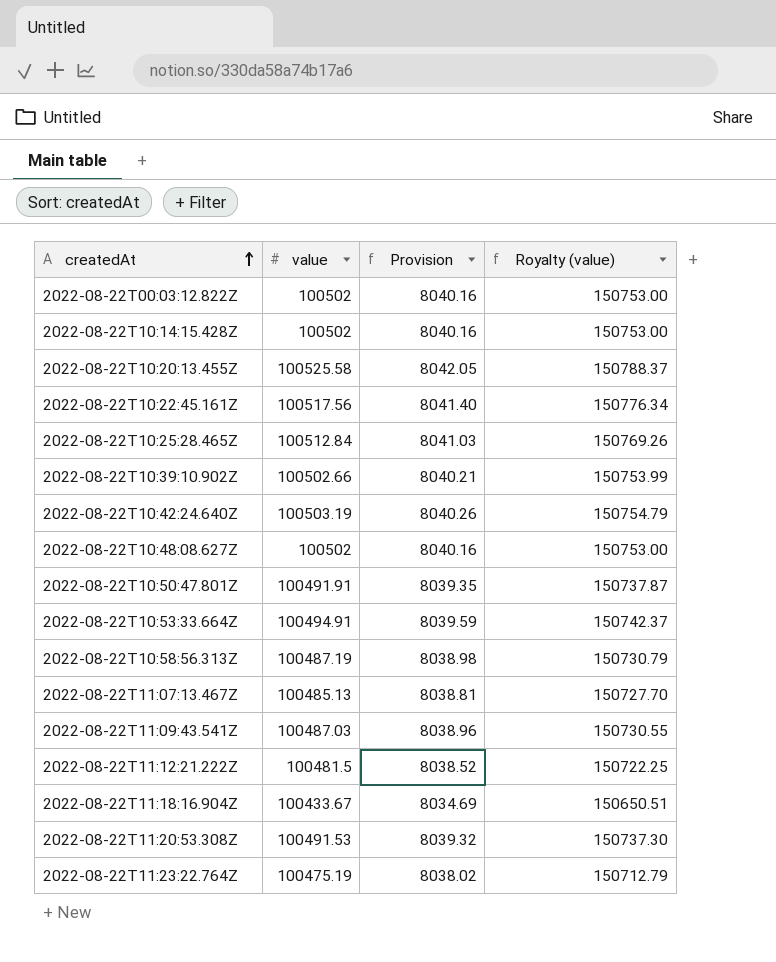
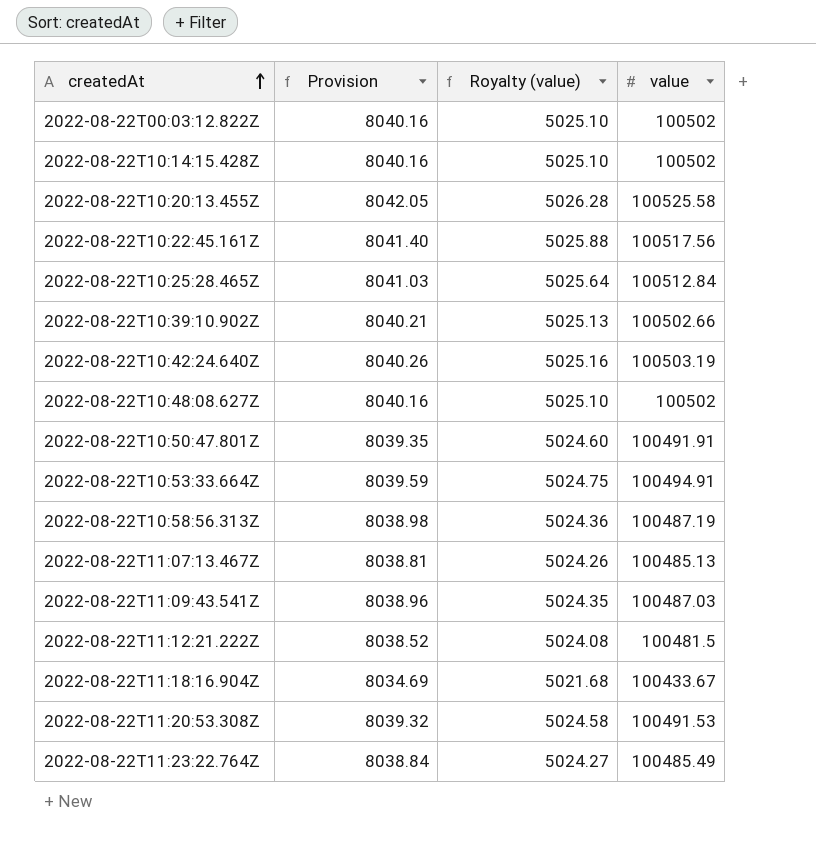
column Royalty (value) | formula: [value] * 1.5 -> [value] * 0.05
column value | position: 2 -> 4
2022-08-22T11:23:22.764Z | Provision: 8038.02 -> 8038.84
2022-08-22T11:23:22.764Z | value: 100475.19 -> 100485.49

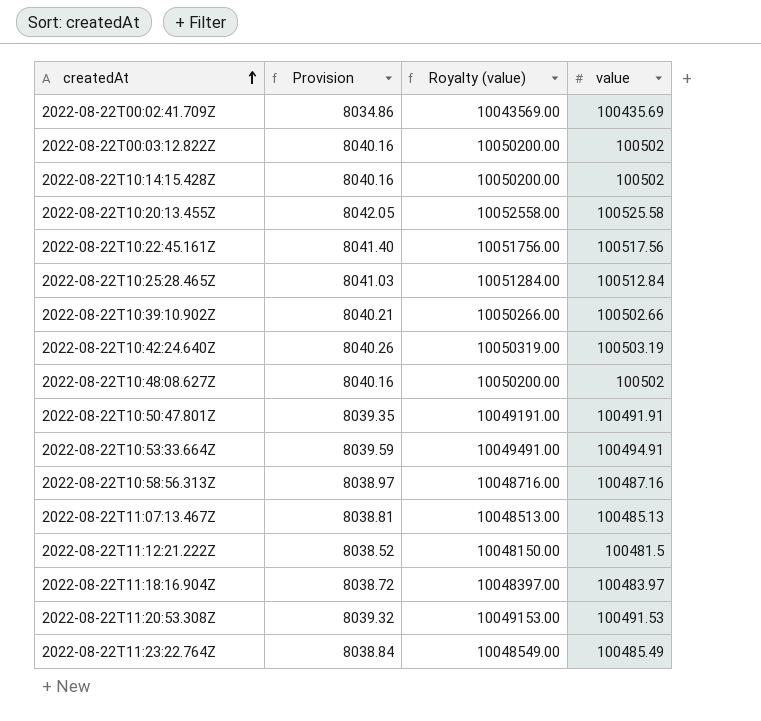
column Royalty (value) | formula: [value] * 0.05 -> [value] * 100
row 2022-08-22T11:09:43.541Z: 8038.96 | 5024.35 | 100487.03 -> none
row 2022-08-22T00:02:41.709Z: none -> 8034.86 | 10043569.00 | 100435.69
2022-08-22T10:58:56.313Z | Provision: 8038.98 -> 8038.97
2022-08-22T10:58:56.313Z | value: 100487.19 -> 100487.16
2022-08-22T11:18:16.904Z | Provision: 8034.69 -> 8038.72
2022-08-22T11:18:16.904Z | value: 100433.67 -> 100483.97

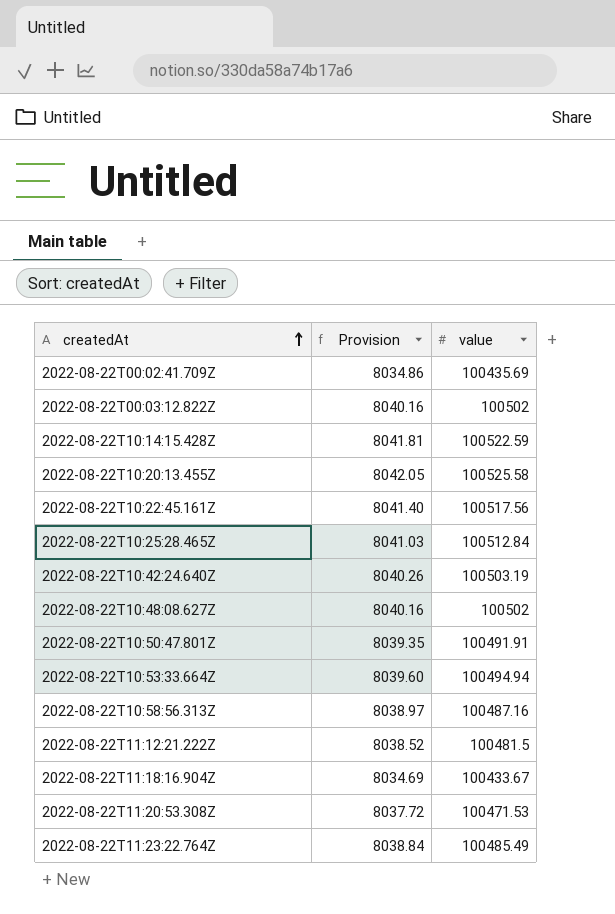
column Royalty (value) | formula: [value] * 100 -> none
row 2022-08-22T10:39:10.902Z: 8040.21 | 10050266.00 | 100502.66 -> none
row 2022-08-22T11:07:13.467Z: 8038.81 | 10048513.00 | 100485.13 -> none
2022-08-22T10:14:15.428Z | Provision: 8040.16 -> 8041.81
2022-08-22T10:14:15.428Z | value: 100502 -> 100522.59
2022-08-22T10:53:33.664Z | Provision: 8039.59 -> 8039.60
2022-08-22T10:53:33.664Z | value: 100494.91 -> 100494.94
2022-08-22T11:18:16.904Z | Provision: 8038.72 -> 8034.69
2022-08-22T11:18:16.904Z | value: 100483.97 -> 100433.67
2022-08-22T11:20:53.308Z | Provision: 8039.32 -> 8037.72
2022-08-22T11:20:53.308Z | value: 100491.53 -> 100471.53

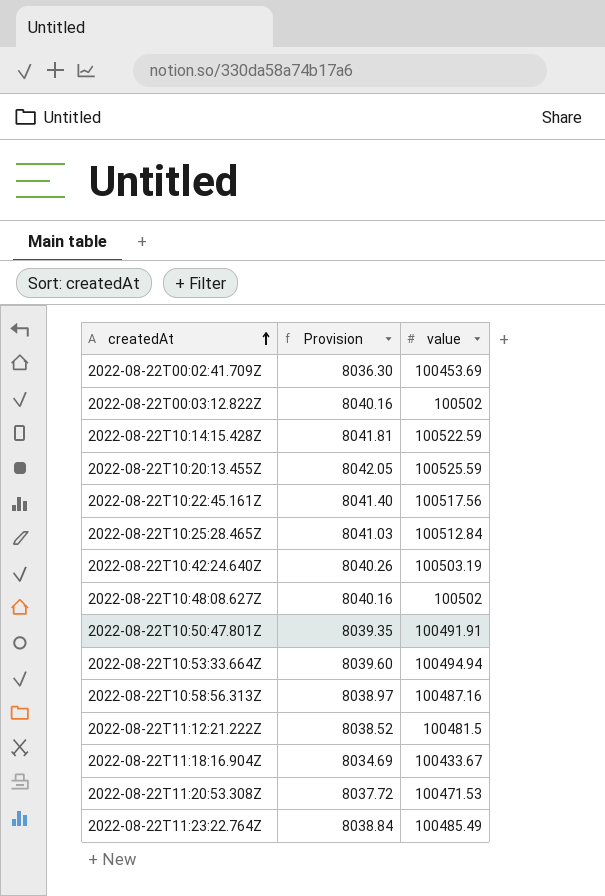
2022-08-22T00:02:41.709Z | Provision: 8034.86 -> 8036.30
2022-08-22T00:02:41.709Z | value: 100435.69 -> 100453.69
2022-08-22T10:20:13.455Z | value: 100525.58 -> 100525.59

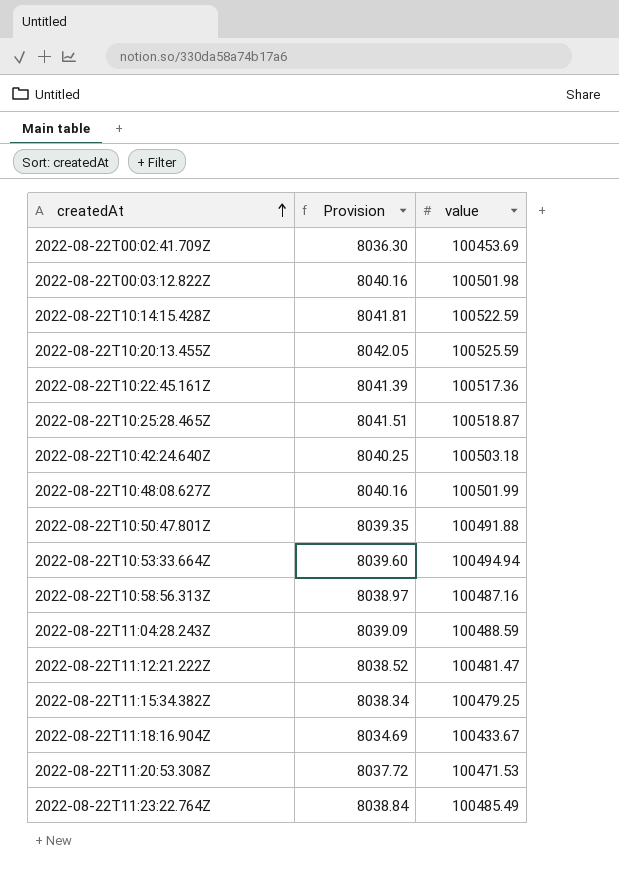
2022-08-22T00:03:12.822Z | value: 100502 -> 100501.98
2022-08-22T10:22:45.161Z | Provision: 8041.40 -> 8041.39
2022-08-22T10:22:45.161Z | value: 100517.56 -> 100517.36
2022-08-22T10:25:28.465Z | Provision: 8041.03 -> 8041.51
2022-08-22T10:25:28.465Z | value: 100512.84 -> 100518.87
2022-08-22T10:42:24.640Z | Provision: 8040.26 -> 8040.25
2022-08-22T10:42:24.640Z | value: 100503.19 -> 100503.18
2022-08-22T10:48:08.627Z | value: 100502 -> 100501.99
2022-08-22T10:50:47.801Z | value: 100491.91 -> 100491.88
row 2022-08-22T11:04:28.243Z: none -> 8039.09 | 100488.59
2022-08-22T11:12:21.222Z | value: 100481.5 -> 100481.47
row 2022-08-22T11:15:34.382Z: none -> 8038.34 | 100479.25

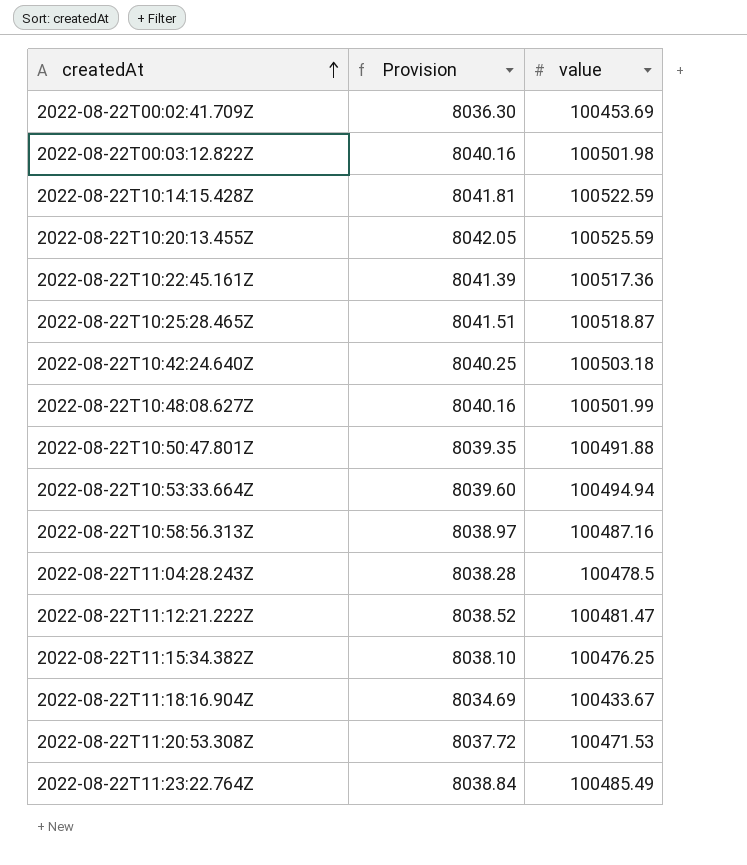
2022-08-22T11:04:28.243Z | Provision: 8039.09 -> 8038.28
2022-08-22T11:04:28.243Z | value: 100488.59 -> 100478.5
2022-08-22T11:15:34.382Z | Provision: 8038.34 -> 8038.10
2022-08-22T11:15:34.382Z | value: 100479.25 -> 100476.25

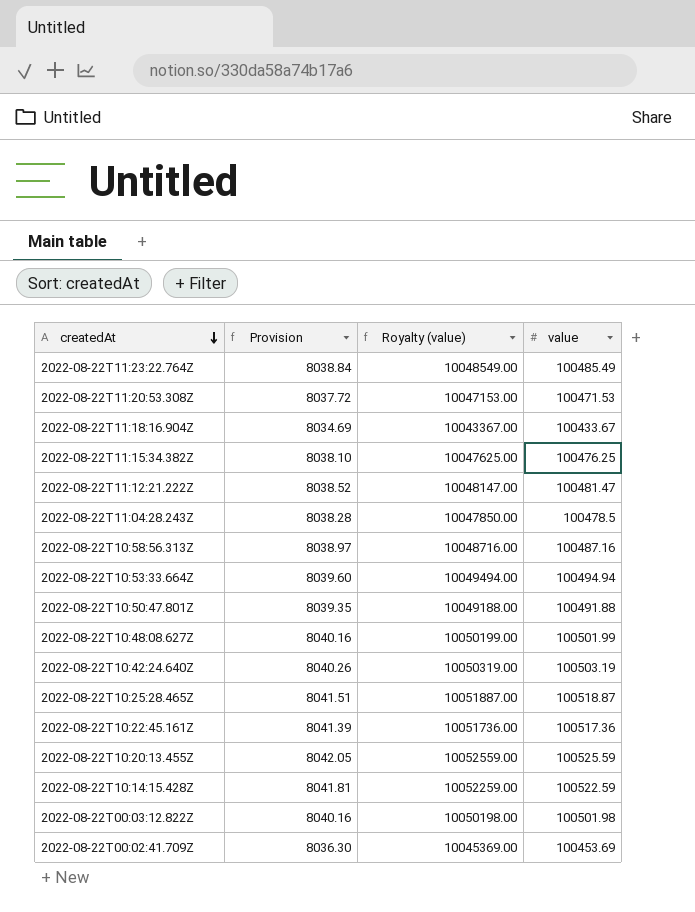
row order: createdAt ascending -> createdAt descending
column Royalty (value) | formula: none -> [value] * 100
2022-08-22T10:42:24.640Z | Provision: 8040.25 -> 8040.26
2022-08-22T10:42:24.640Z | value: 100503.18 -> 100503.19

